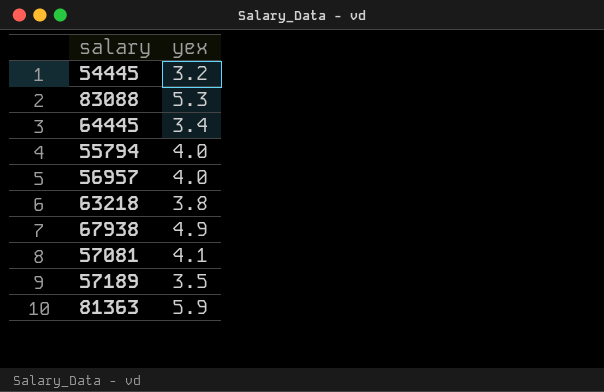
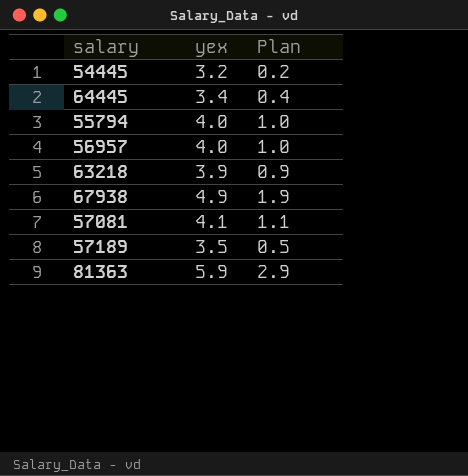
column Plan | formula: none -> [yex] - 3
row 83088: 5.3 -> none
63218 | yex: 3.8 -> 3.9

